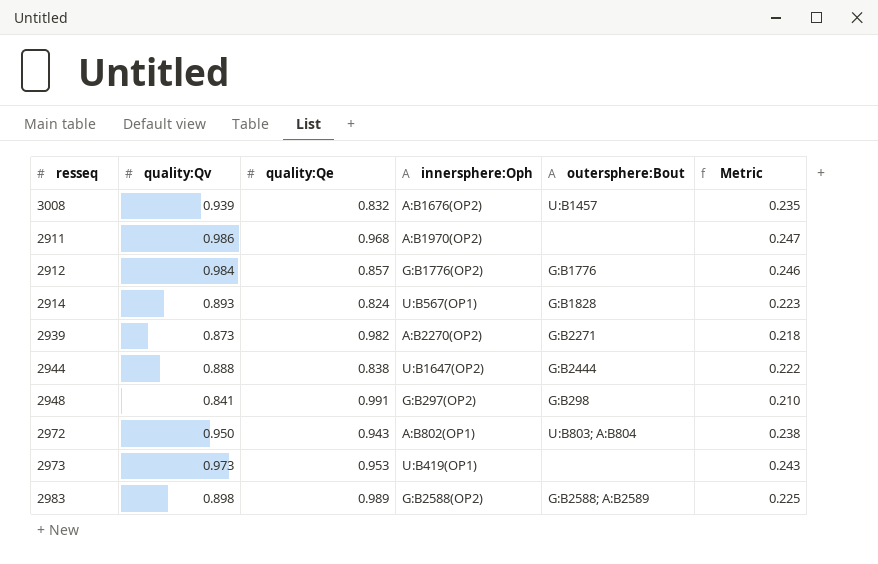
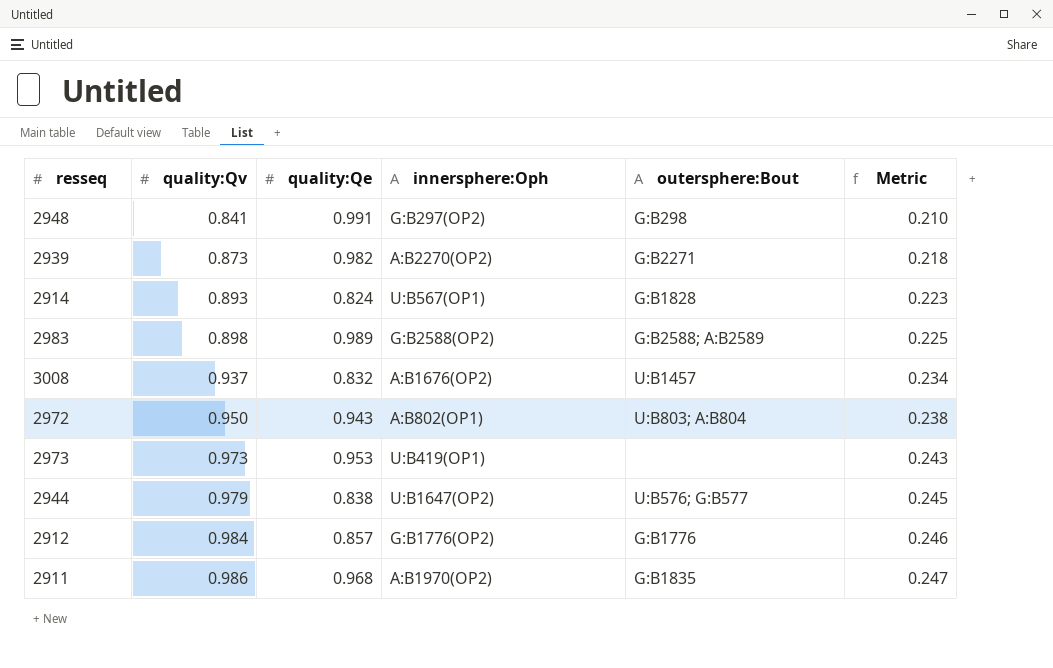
row order: none -> quality:Qv ascending
3008 | quality:Qv: 0.939 -> 0.937
3008 | Metric: 0.235 -> 0.234
2944 | quality:Qv: 0.888 -> 0.979
2944 | outersphere:Bout: G:B2444 -> U:B576; G:B577
2944 | Metric: 0.222 -> 0.245
2911 | outersphere:Bout: none -> G:B1835

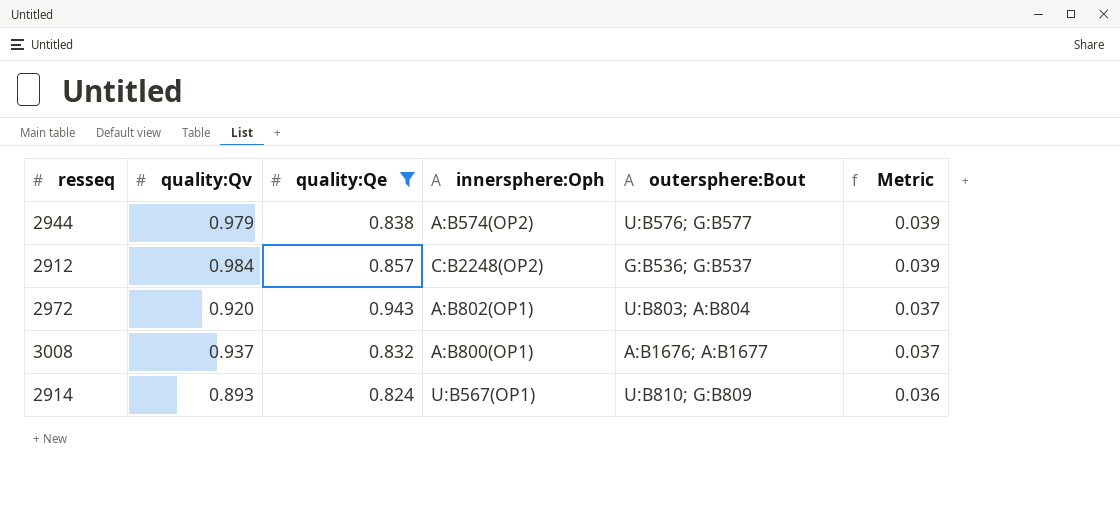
filter: none -> quality:Qe <= 0.943
row order: quality:Qv ascending -> Metric descending
column Metric | formula: [quality:Qv] * 0.25 -> [quality:Qv] * 0.04
2944 | innersphere:Oph: U:B1647(OP2) -> A:B574(OP2)
2912 | innersphere:Oph: G:B1776(OP2) -> C:B2248(OP2)
2912 | outersphere:Bout: G:B1776 -> G:B536; G:B537
2972 | quality:Qv: 0.950 -> 0.920
3008 | innersphere:Oph: A:B1676(OP2) -> A:B800(OP1)
3008 | outersphere:Bout: U:B1457 -> A:B1676; A:B1677
2914 | outersphere:Bout: G:B1828 -> U:B810; G:B809

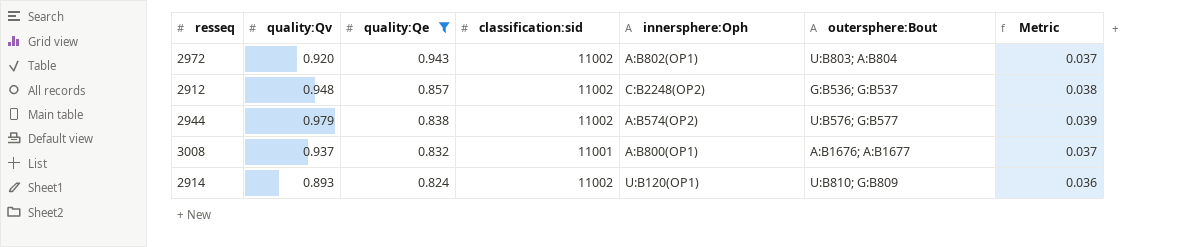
row order: Metric descending -> quality:Qe descending
column classification:sid | position: none -> 4
2912 | quality:Qv: 0.984 -> 0.948
2912 | Metric: 0.039 -> 0.038
2914 | innersphere:Oph: U:B567(OP1) -> U:B120(OP1)

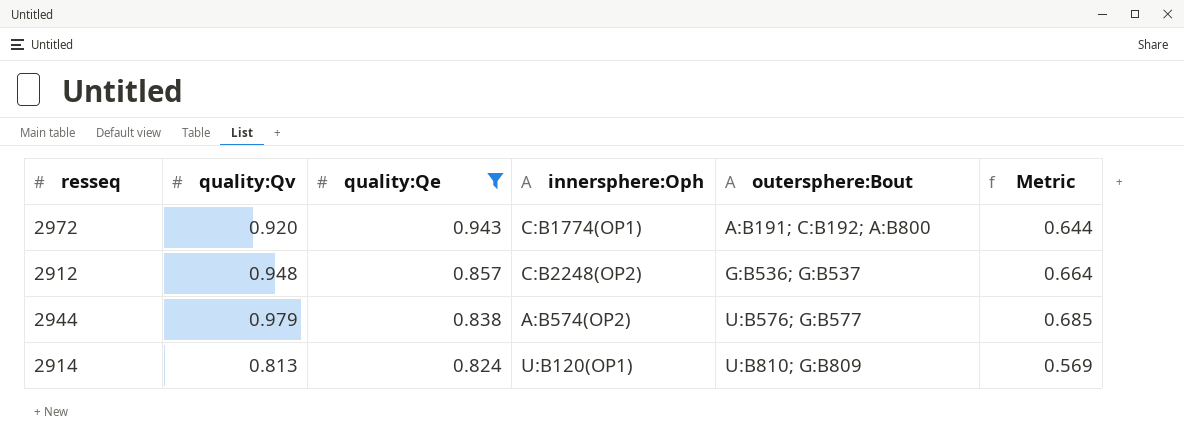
column classification:sid | position: 4 -> none
column Metric | formula: [quality:Qv] * 0.04 -> [quality:Qv] * 0.7
row 3008: 0.937 | 0.832 | 11001 | A:B800(OP1) | A:B1676; A:B1677 | 0.037 -> none
2972 | innersphere:Oph: A:B802(OP1) -> C:B1774(OP1)
2972 | outersphere:Bout: U:B803; A:B804 -> A:B191; C:B192; A:B800
2914 | quality:Qv: 0.893 -> 0.813

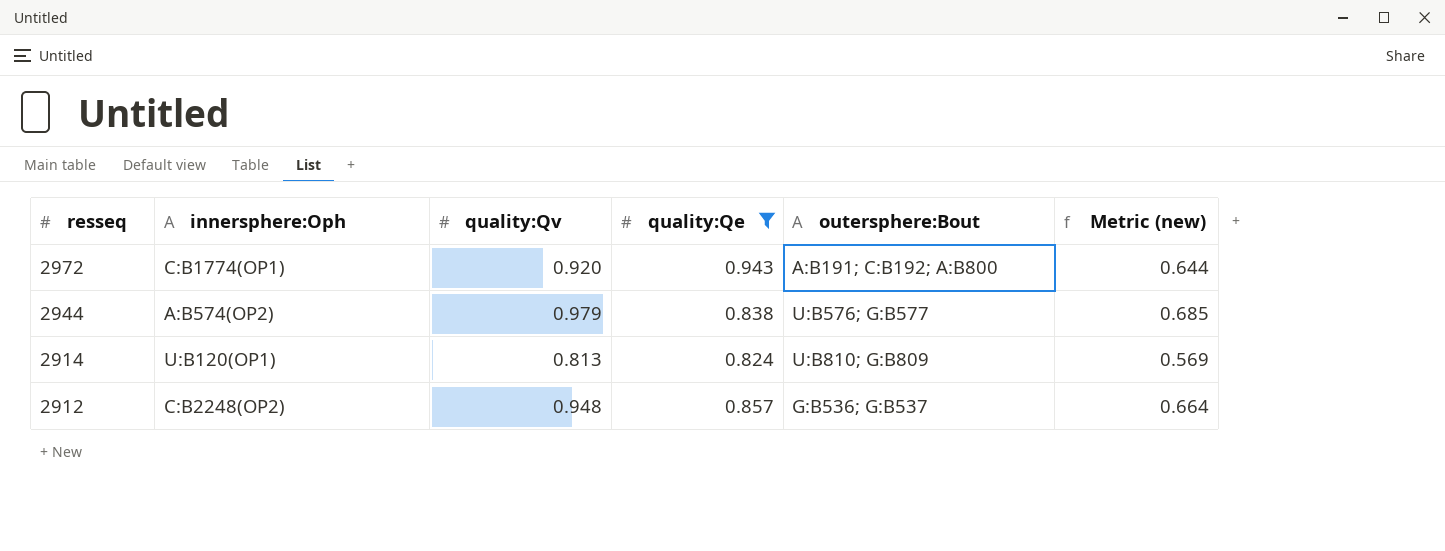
row order: quality:Qe descending -> resseq descending
column innersphere:Oph | position: 4 -> 2
column name: Metric -> Metric (new)

